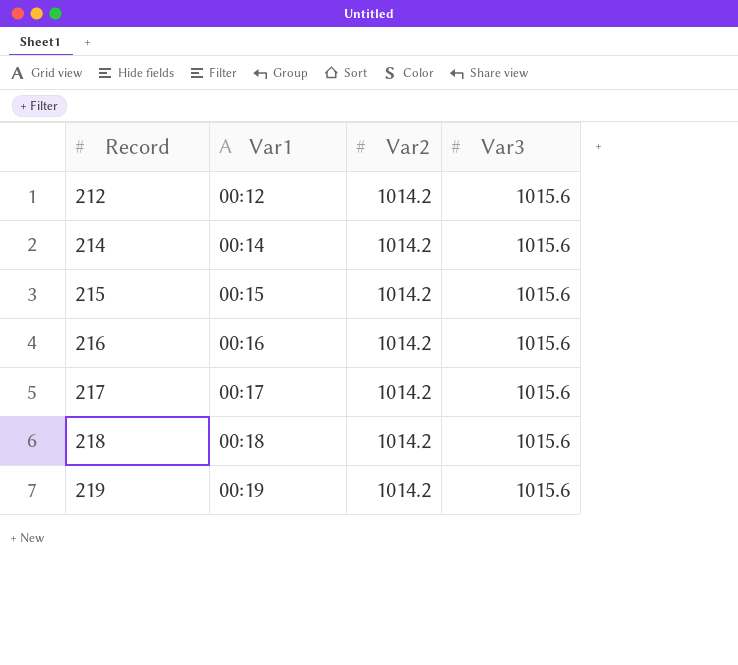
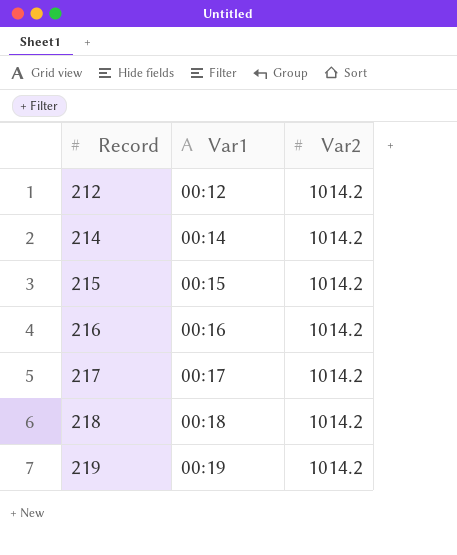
column Var3 | position: 4 -> none

